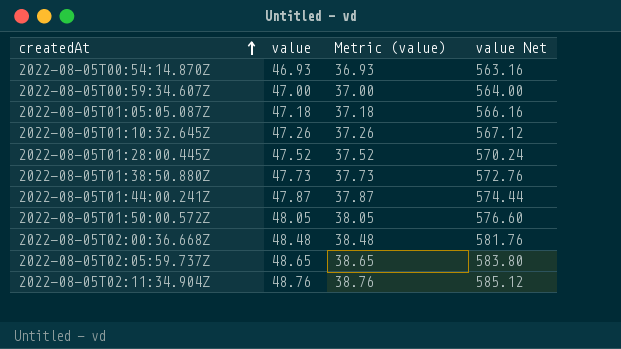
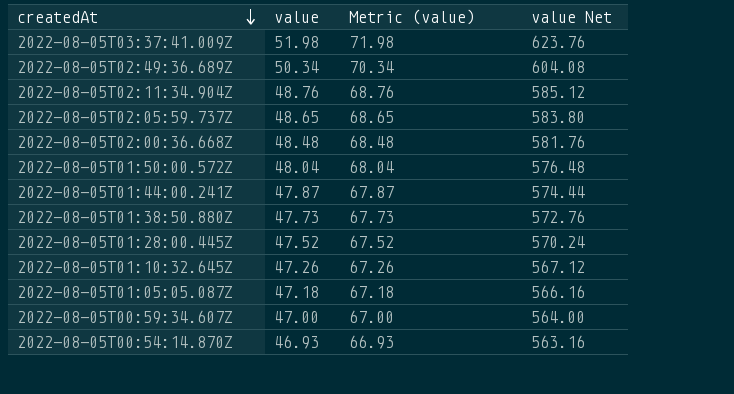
row order: createdAt ascending -> createdAt descending
column Metric (value) | formula: [value] - 10 -> [value] + 20
row 2022-08-05T03:37:41.009Z: none -> 51.98 | 71.98 | 623.76
row 2022-08-05T02:49:36.689Z: none -> 50.34 | 70.34 | 604.08
2022-08-05T01:50:00.572Z | value: 48.05 -> 48.04
2022-08-05T01:50:00.572Z | value Net: 576.60 -> 576.48

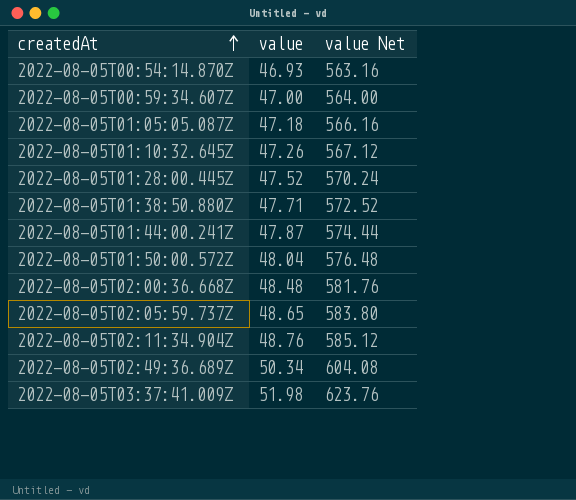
row order: createdAt descending -> createdAt ascending
column Metric (value) | formula: [value] + 20 -> none
2022-08-05T01:38:50.880Z | value: 47.73 -> 47.71
2022-08-05T01:38:50.880Z | value Net: 572.76 -> 572.52

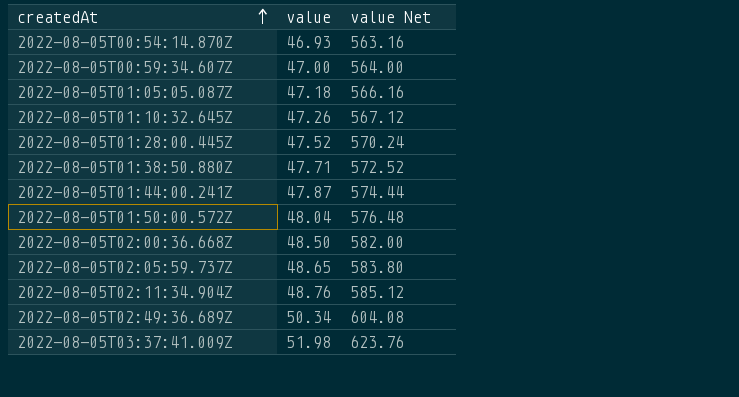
2022-08-05T02:00:36.668Z | value: 48.48 -> 48.50
2022-08-05T02:00:36.668Z | value Net: 581.76 -> 582.00

